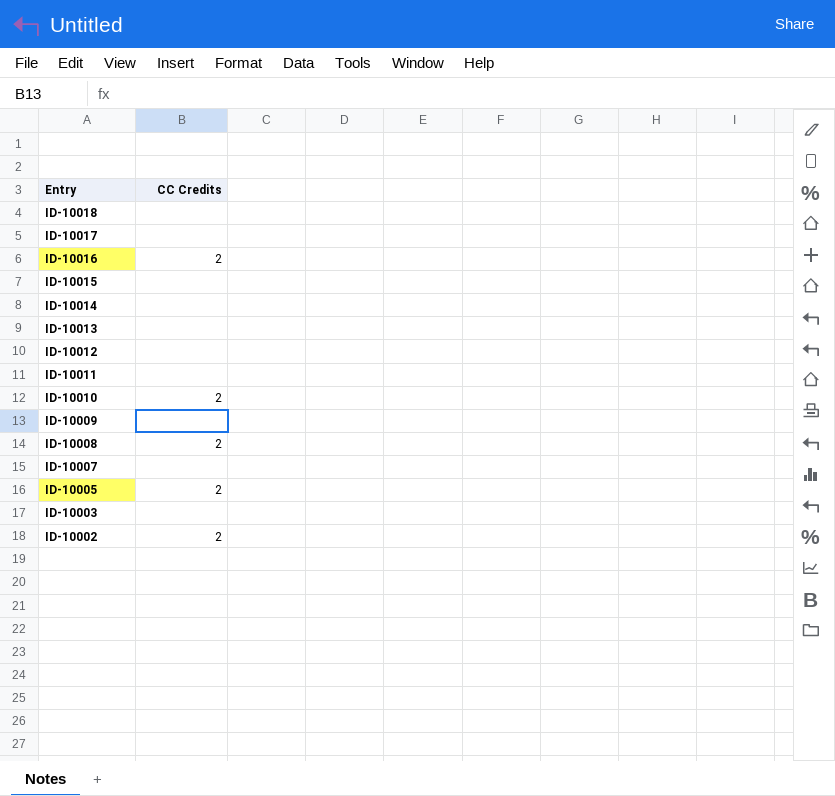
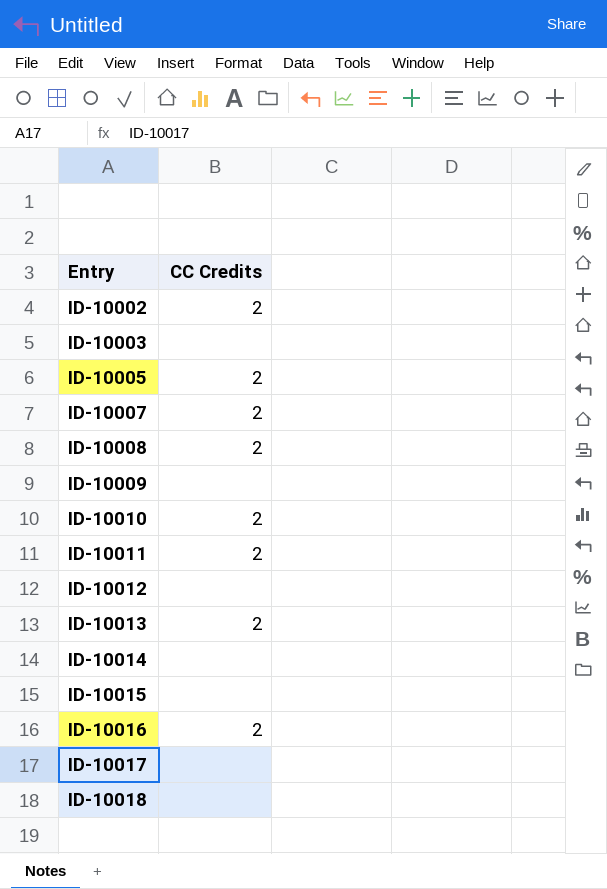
row order: Entry descending -> Entry ascending
ID-10007 | CC Credits: none -> 2
ID-10011 | CC Credits: none -> 2
ID-10013 | CC Credits: none -> 2

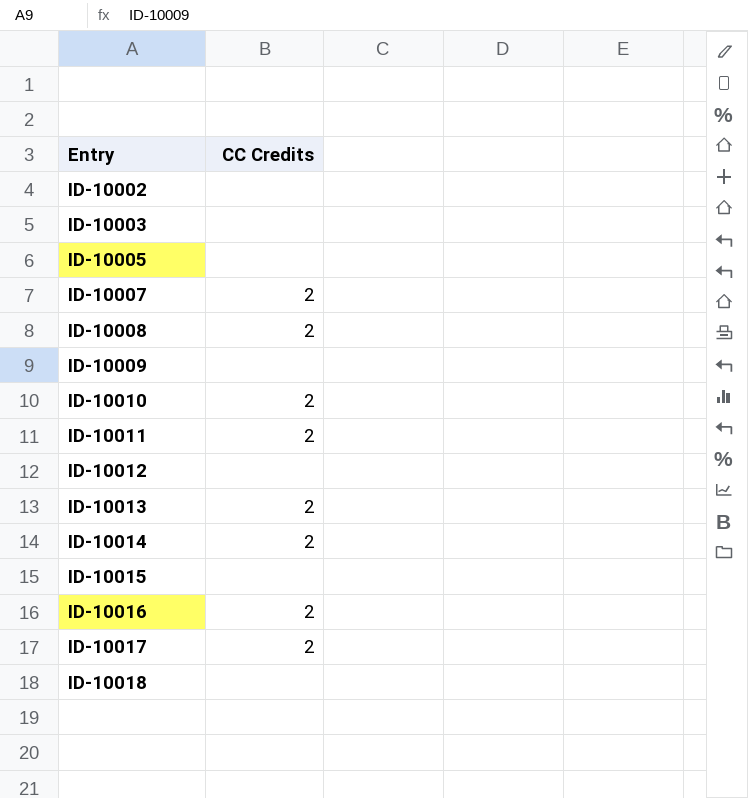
ID-10002 | CC Credits: 2 -> none
ID-10005 | CC Credits: 2 -> none
ID-10014 | CC Credits: none -> 2
ID-10017 | CC Credits: none -> 2

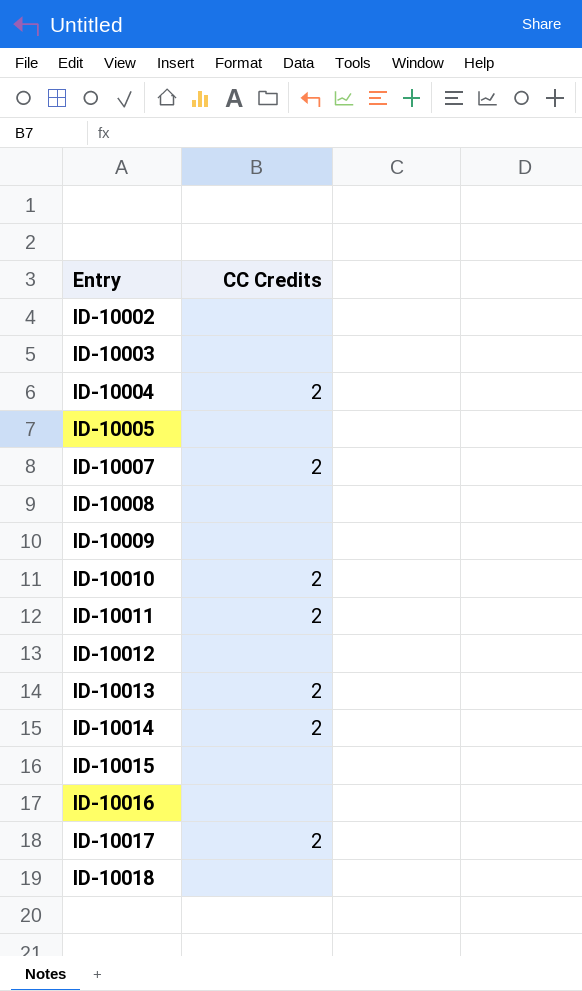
row ID-10004: none -> 2
ID-10008 | CC Credits: 2 -> none
ID-10016 | CC Credits: 2 -> none

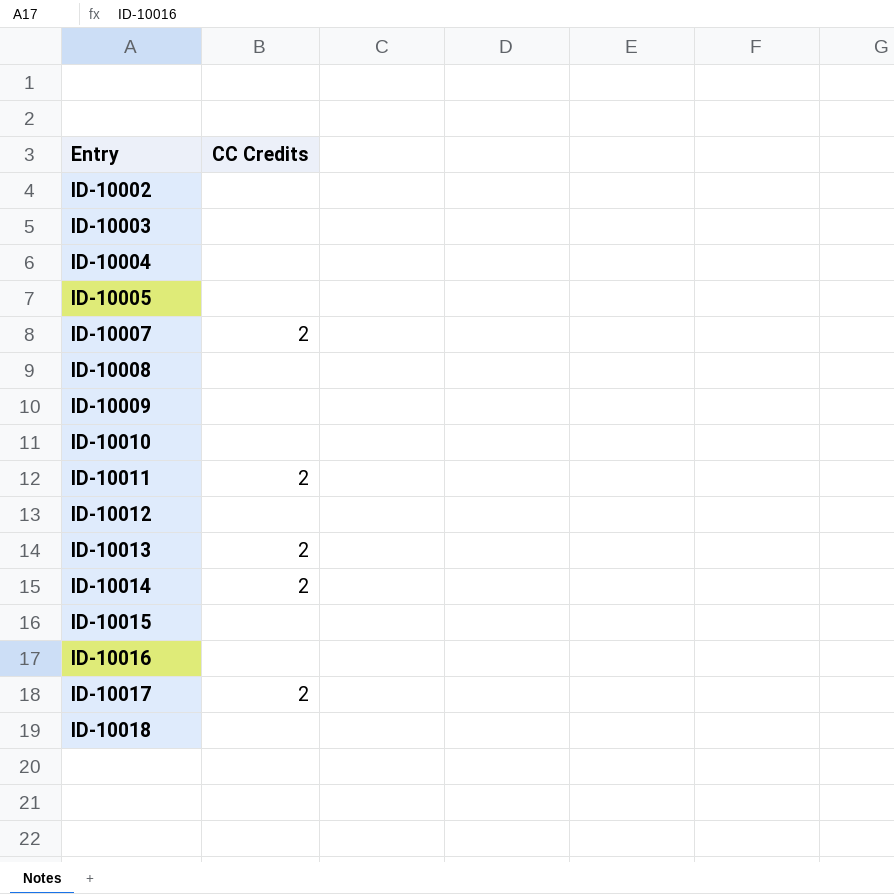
ID-10004 | CC Credits: 2 -> none
ID-10010 | CC Credits: 2 -> none

